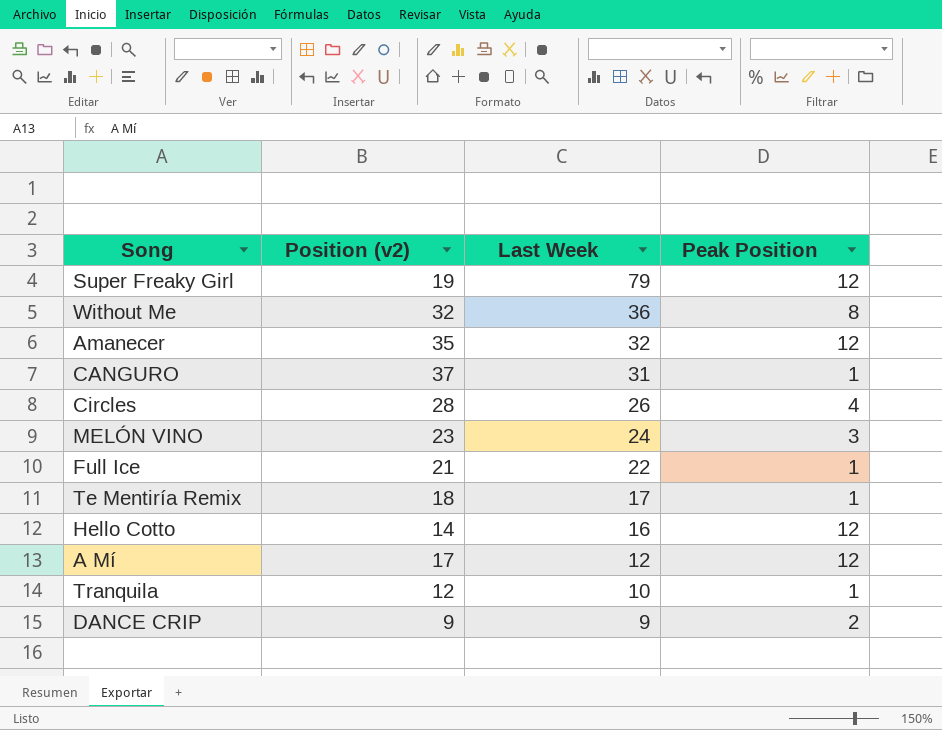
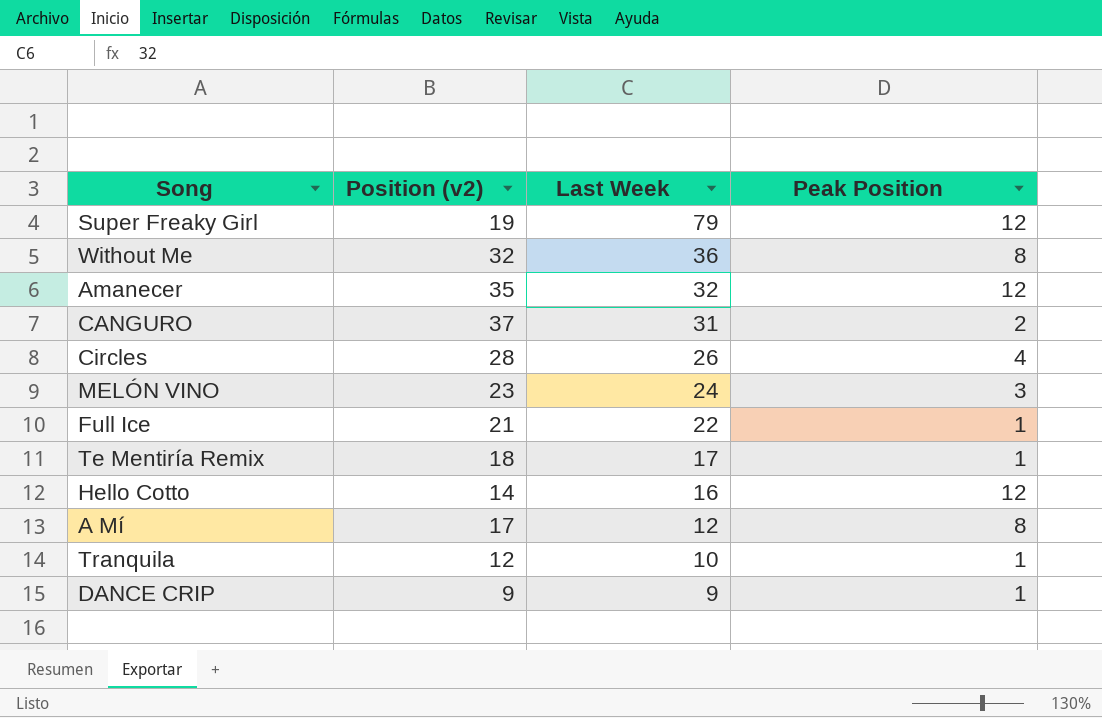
CANGURO | Peak Position: 1 -> 2
A Mí | Peak Position: 12 -> 8
DANCE CRIP | Peak Position: 2 -> 1

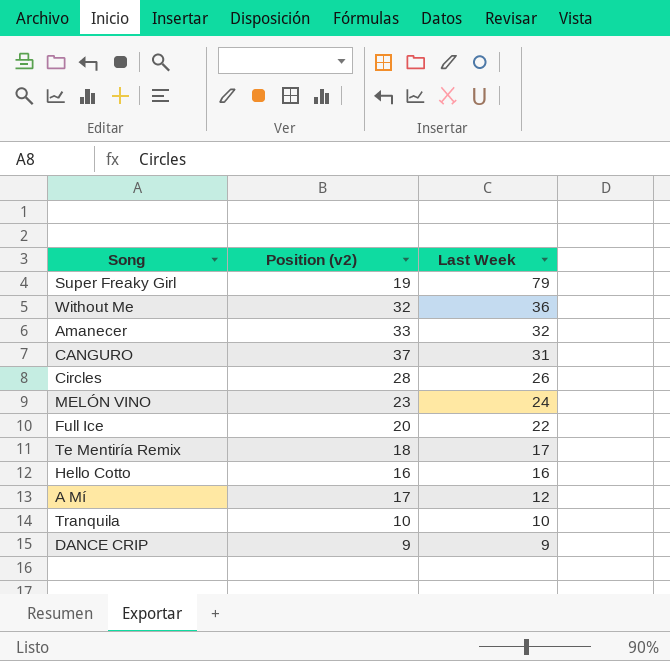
column Peak Position | position: 4 -> none
Amanecer | Position (v2): 35 -> 33
Full Ice | Position (v2): 21 -> 20
Hello Cotto | Position (v2): 14 -> 16
Tranquila | Position (v2): 12 -> 10

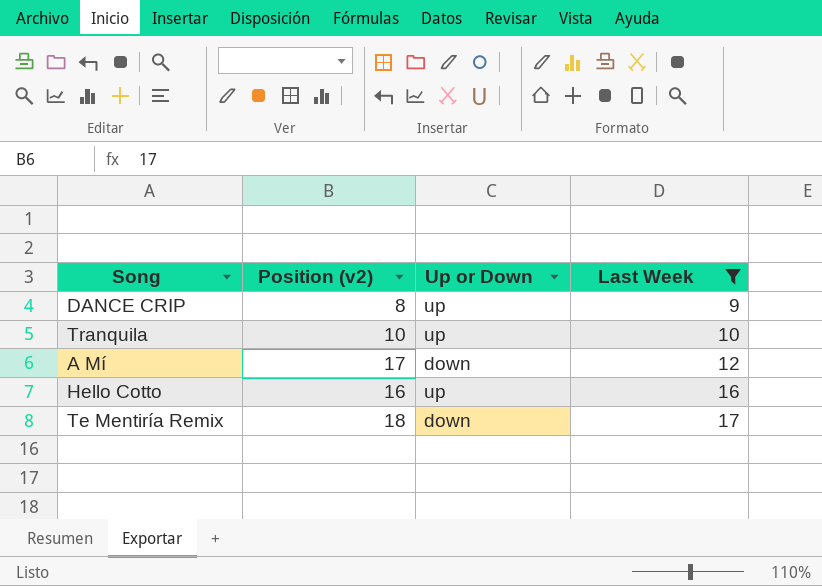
filter: none -> Last Week <= 17
row order: Last Week descending -> Last Week ascending
column Up or Down | position: none -> 3
DANCE CRIP | Position (v2): 9 -> 8

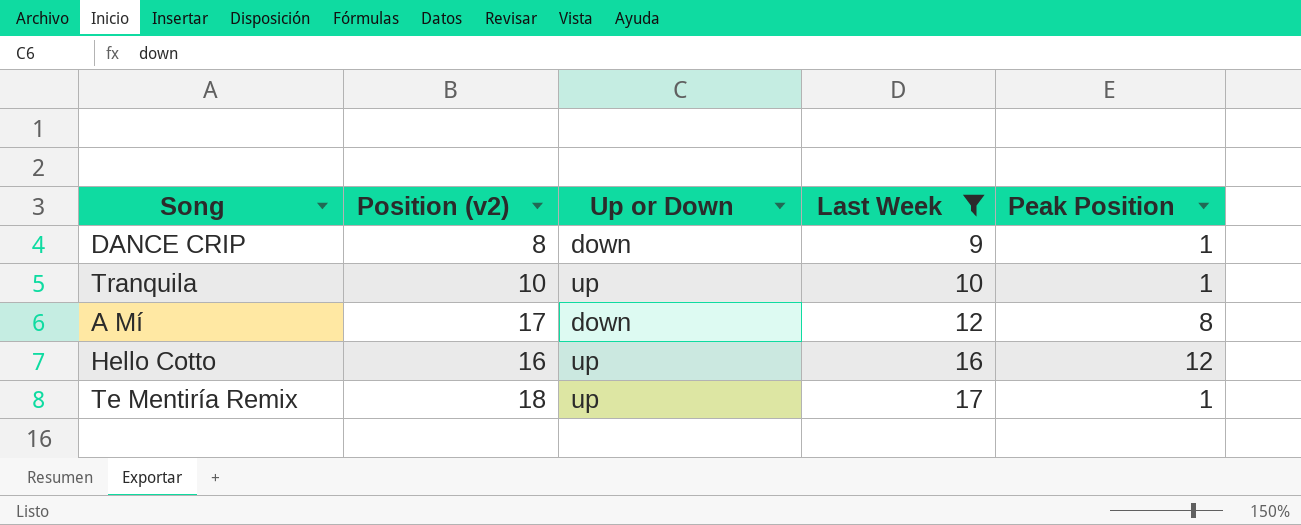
column Peak Position | position: none -> 5
DANCE CRIP | Up or Down: up -> down
Te Mentiría Remix | Up or Down: down -> up

